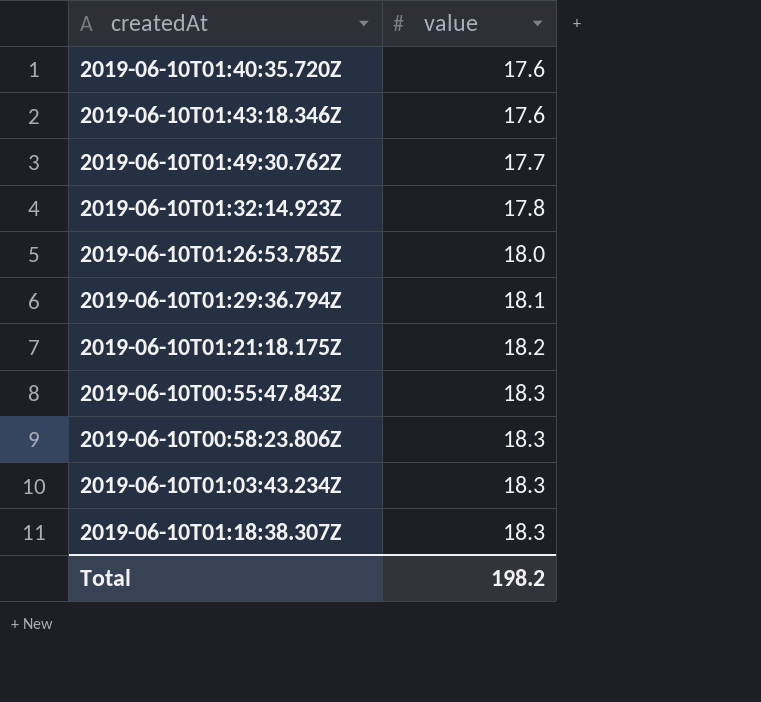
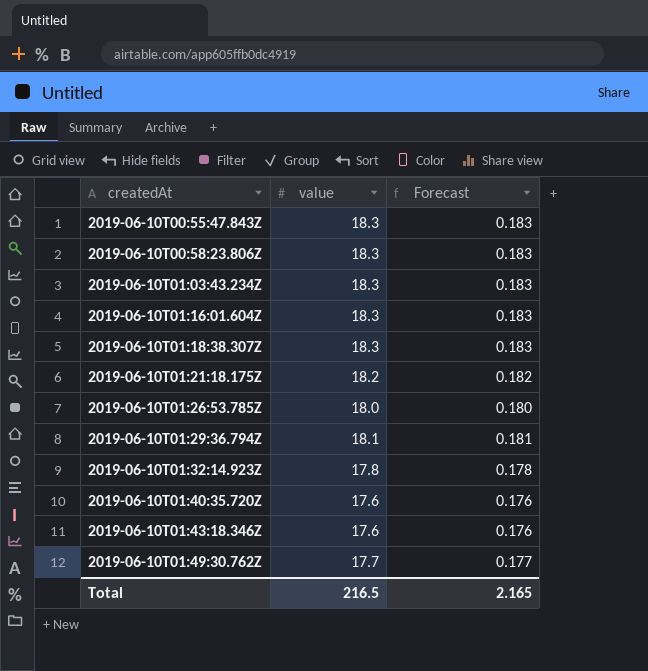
row order: value ascending -> createdAt ascending
column Forecast | formula: none -> [value] * 0.01
row 2019-06-10T01:16:01.604Z: none -> 18.3 | 0.183
Total | value: 198.2 -> 216.5

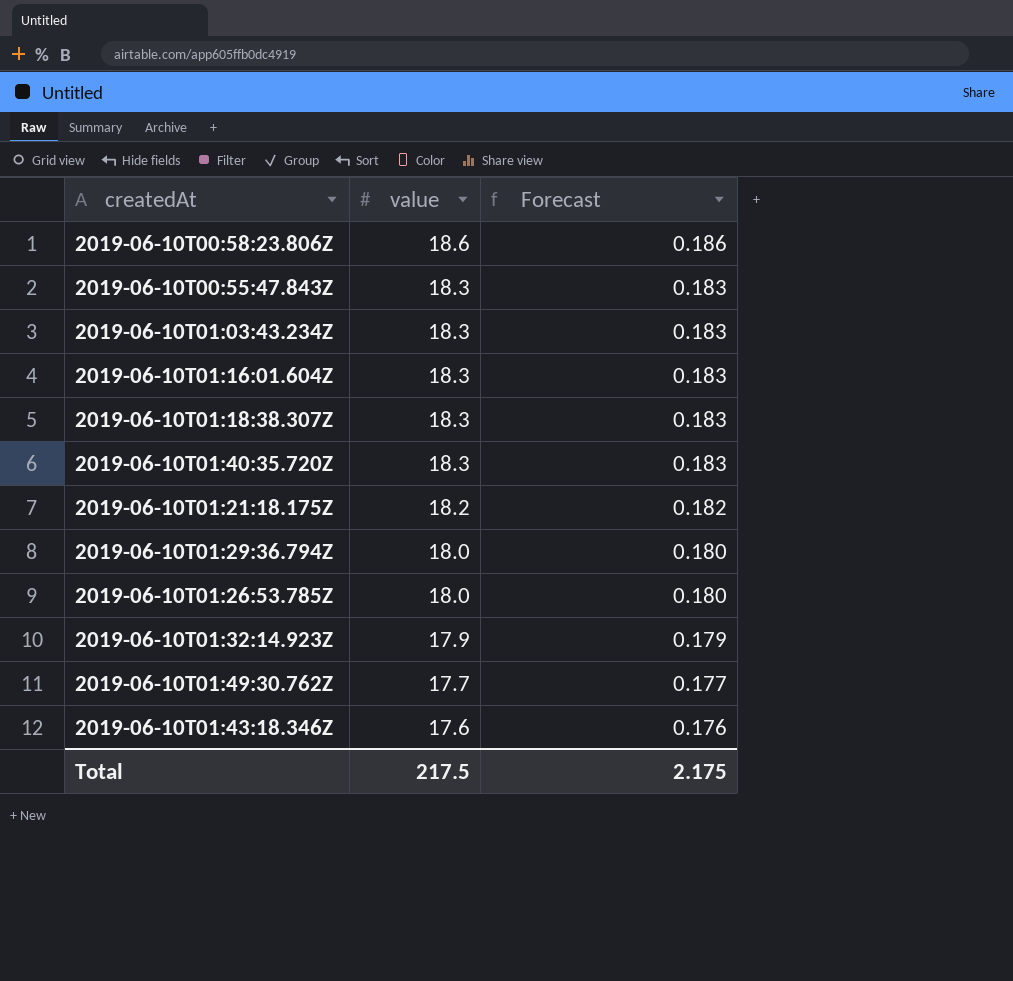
row order: createdAt ascending -> value descending
2019-06-10T00:58:23.806Z | value: 18.3 -> 18.6
2019-06-10T00:58:23.806Z | Forecast: 0.183 -> 0.186
2019-06-10T01:40:35.720Z | value: 17.6 -> 18.3
2019-06-10T01:40:35.720Z | Forecast: 0.176 -> 0.183
2019-06-10T01:29:36.794Z | value: 18.1 -> 18.0
2019-06-10T01:29:36.794Z | Forecast: 0.181 -> 0.180
2019-06-10T01:32:14.923Z | value: 17.8 -> 17.9
2019-06-10T01:32:14.923Z | Forecast: 0.178 -> 0.179
Total | value: 216.5 -> 217.5
Total | Forecast: 2.165 -> 2.175

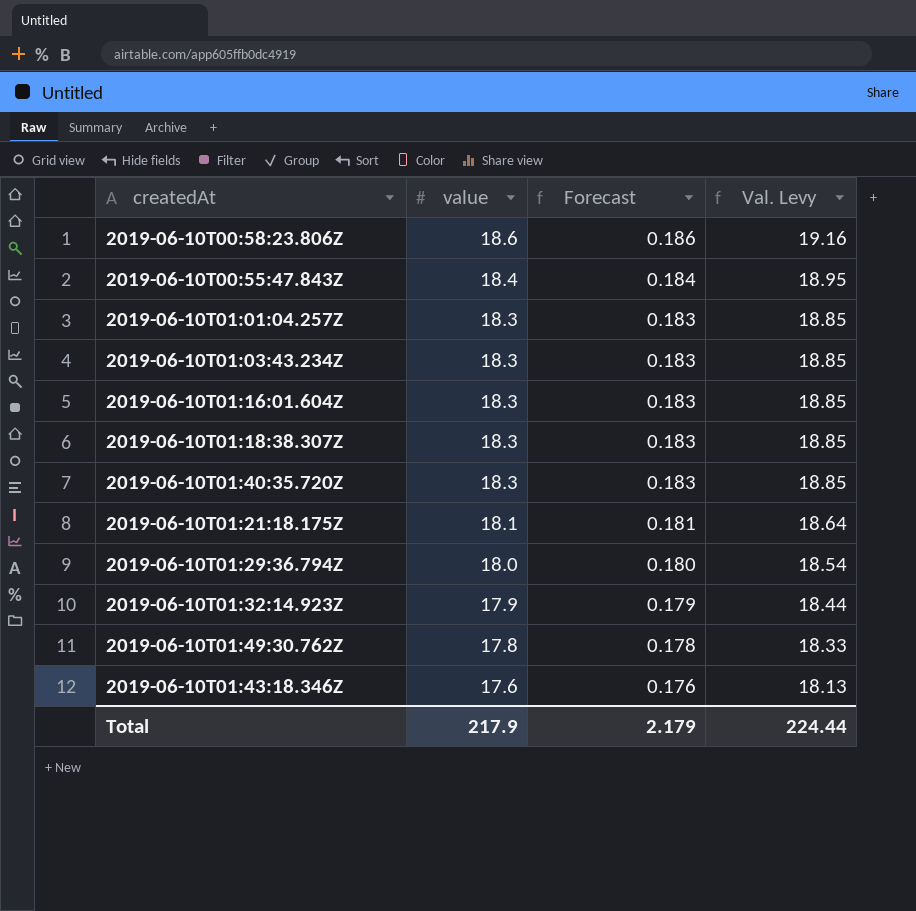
column Val. Levy | formula: none -> [value] * 1.03
row 2019-06-10T01:26:53.785Z: 18.0 | 0.180 -> none
2019-06-10T00:55:47.843Z | value: 18.3 -> 18.4
2019-06-10T00:55:47.843Z | Forecast: 0.183 -> 0.184
row 2019-06-10T01:01:04.257Z: none -> 18.3 | 0.183 | 18.85
2019-06-10T01:21:18.175Z | value: 18.2 -> 18.1
2019-06-10T01:21:18.175Z | Forecast: 0.182 -> 0.181
2019-06-10T01:49:30.762Z | value: 17.7 -> 17.8
2019-06-10T01:49:30.762Z | Forecast: 0.177 -> 0.178
Total | value: 217.5 -> 217.9
Total | Forecast: 2.175 -> 2.179

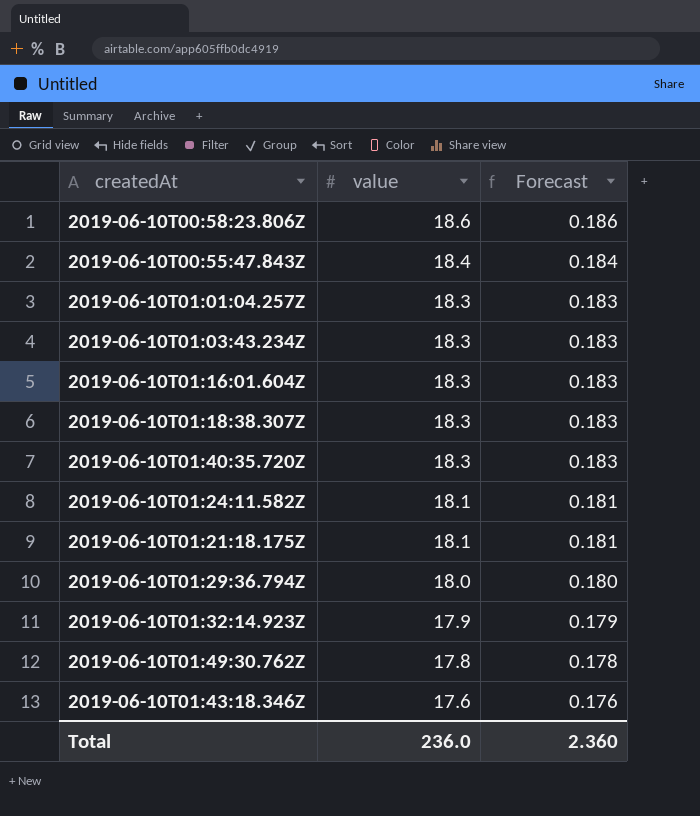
column Val. Levy | formula: [value] * 1.03 -> none
row 2019-06-10T01:24:11.582Z: none -> 18.1 | 0.181
Total | value: 217.9 -> 236.0
Total | Forecast: 2.179 -> 2.360

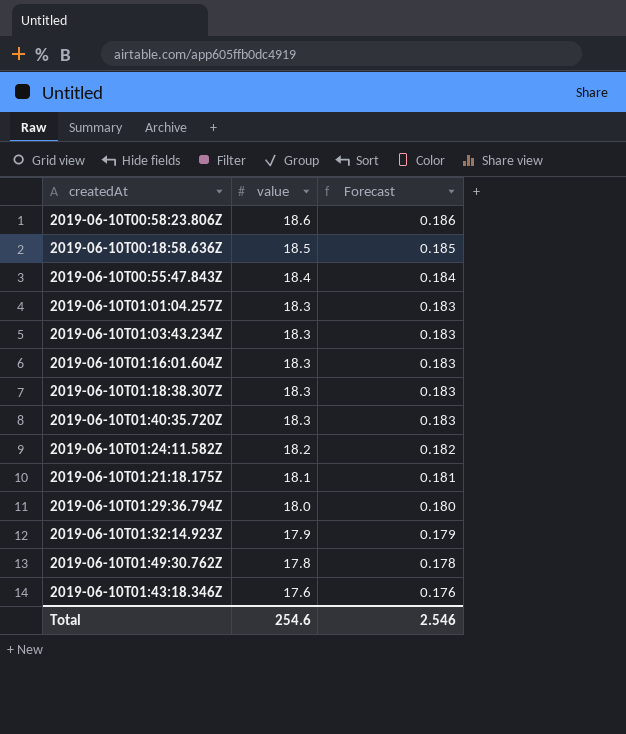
row 2019-06-10T00:18:58.636Z: none -> 18.5 | 0.185
2019-06-10T01:24:11.582Z | value: 18.1 -> 18.2
2019-06-10T01:24:11.582Z | Forecast: 0.181 -> 0.182
Total | value: 236.0 -> 254.6
Total | Forecast: 2.360 -> 2.546

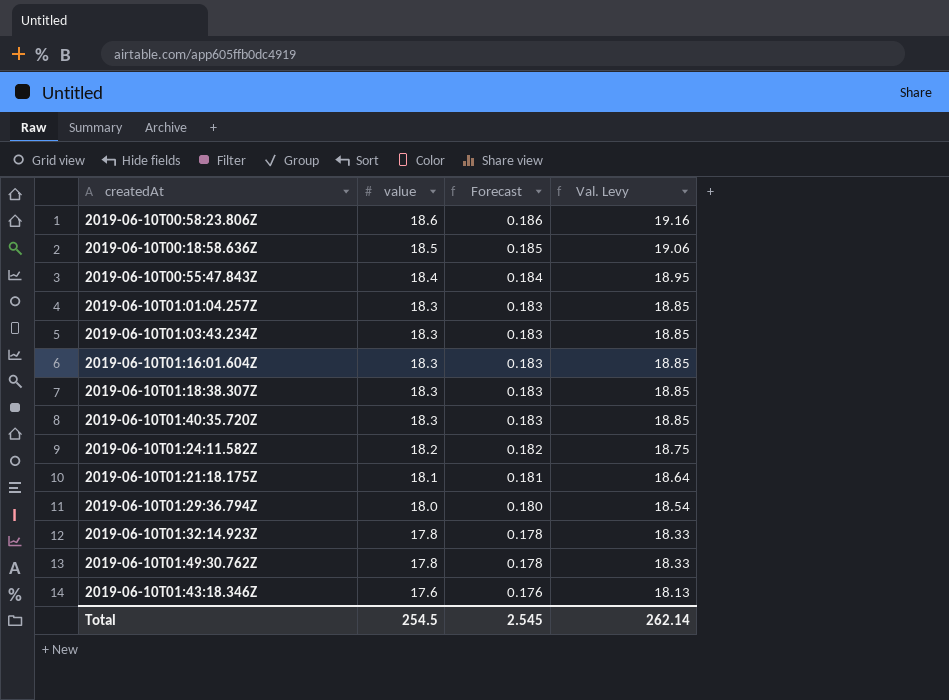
column Val. Levy | formula: none -> [value] * 1.03
2019-06-10T01:32:14.923Z | value: 17.9 -> 17.8
2019-06-10T01:32:14.923Z | Forecast: 0.179 -> 0.178
Total | value: 254.6 -> 254.5
Total | Forecast: 2.546 -> 2.545

